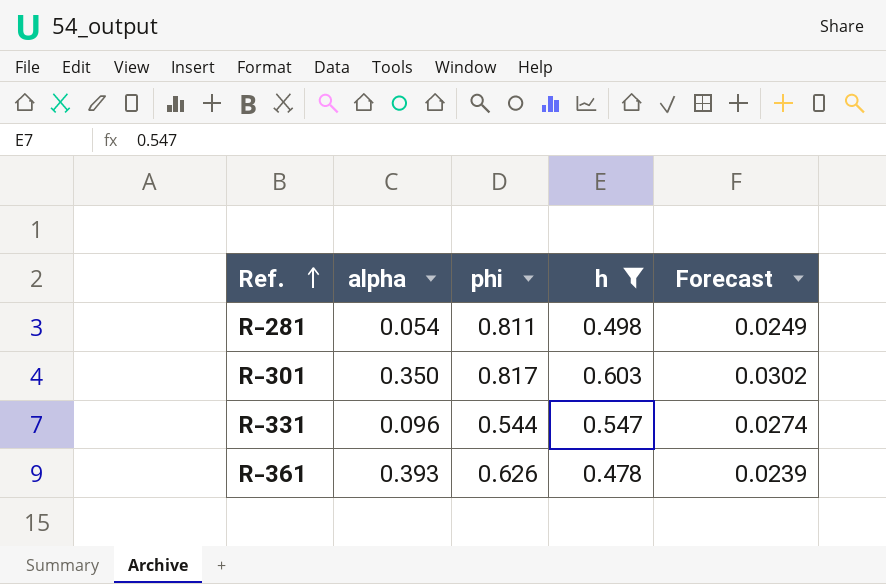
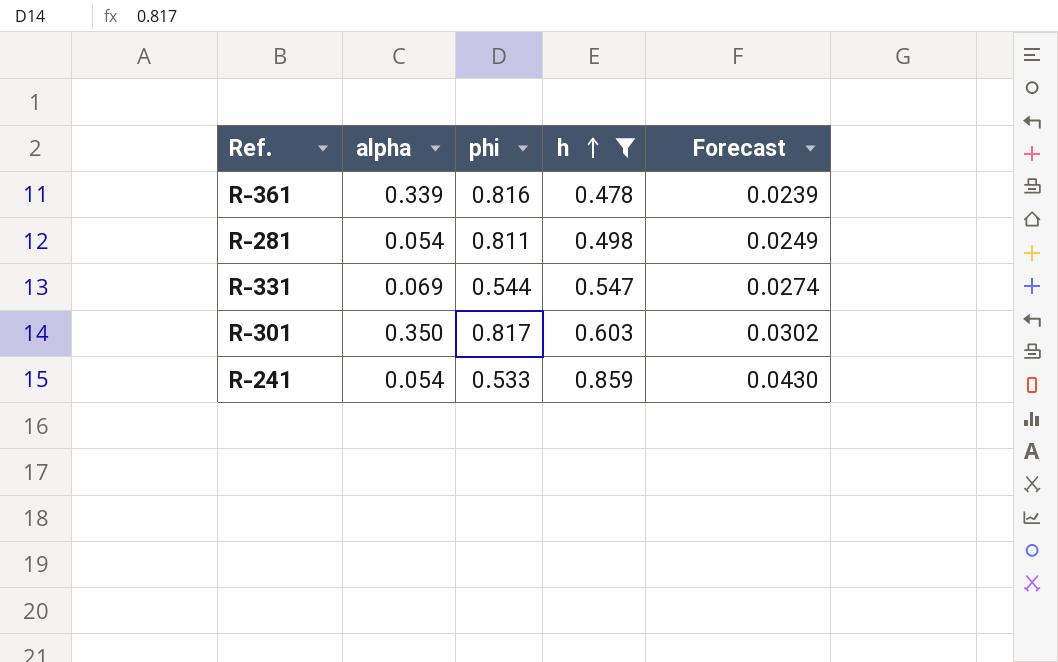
row order: Ref. ascending -> h ascending
R-361 | alpha: 0.393 -> 0.339
R-361 | phi: 0.626 -> 0.816
R-331 | alpha: 0.096 -> 0.069
row R-241: none -> 0.054 | 0.533 | 0.859 | 0.0430

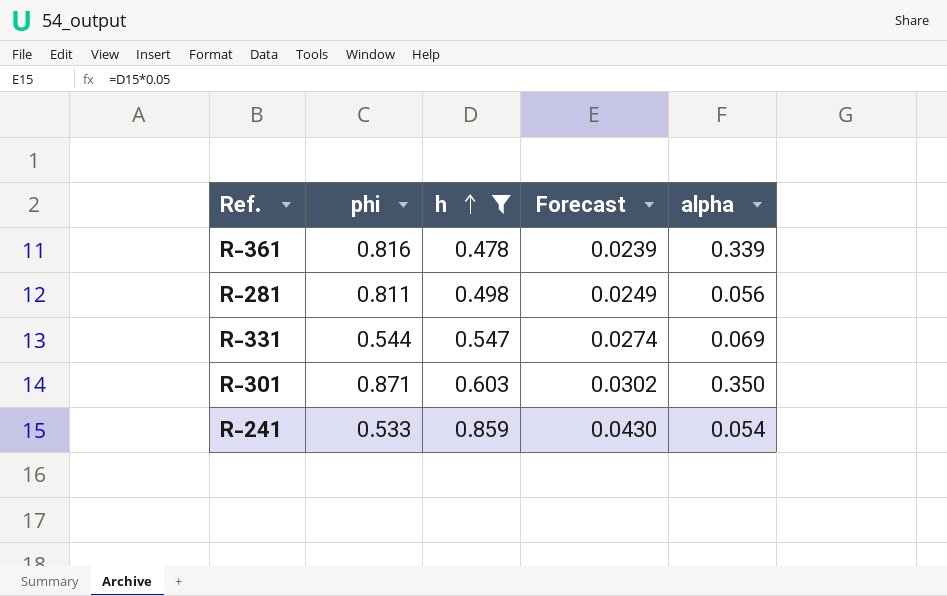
column alpha | position: 2 -> 5
R-281 | alpha: 0.054 -> 0.056
R-301 | phi: 0.817 -> 0.871

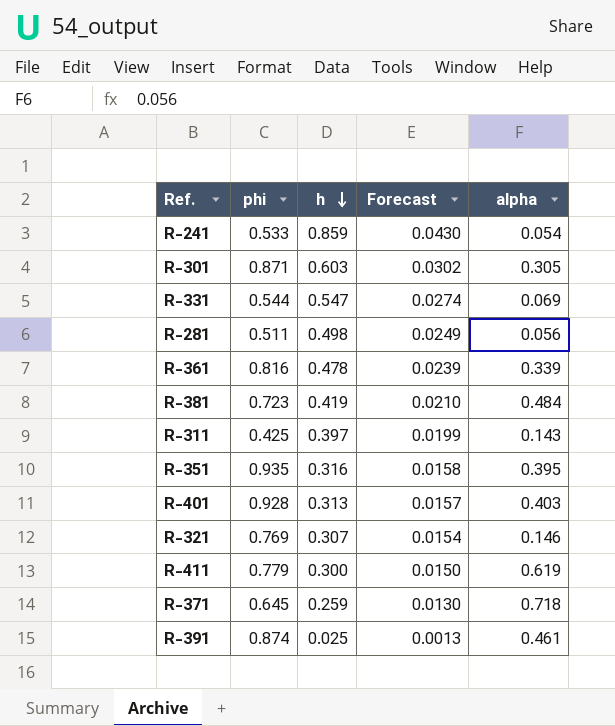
filter: h >= 0.478 -> none
row order: h ascending -> h descending
R-301 | alpha: 0.350 -> 0.305
R-281 | phi: 0.811 -> 0.511

